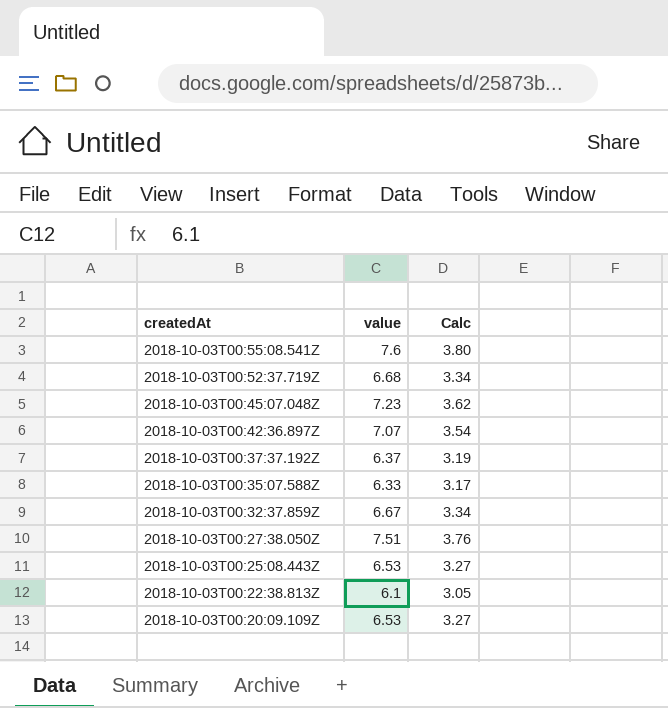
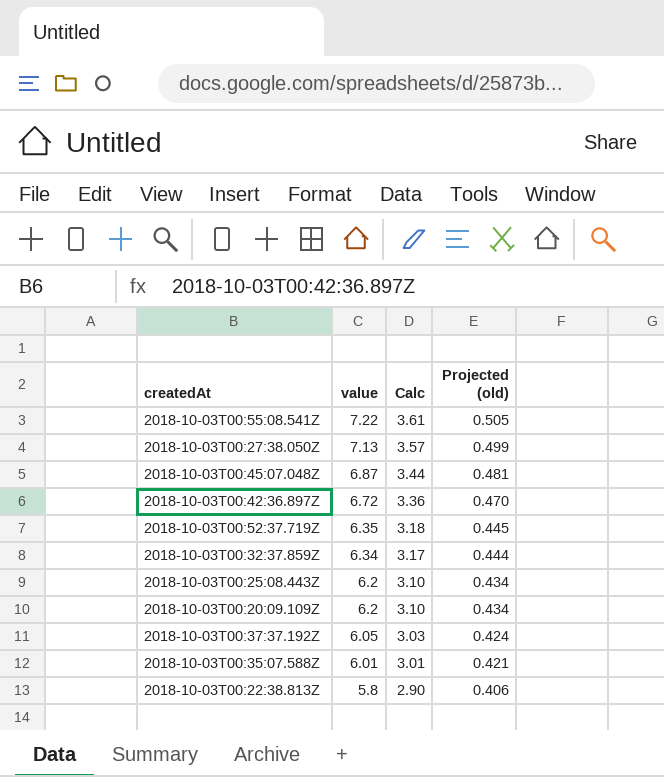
row order: createdAt descending -> value descending
column Projected (old) | formula: none -> [value] * 0.07
2018-10-03T00:55:08.541Z | value: 7.6 -> 7.22
2018-10-03T00:55:08.541Z | Calc: 3.80 -> 3.61
2018-10-03T00:27:38.050Z | value: 7.51 -> 7.13
2018-10-03T00:27:38.050Z | Calc: 3.76 -> 3.57
2018-10-03T00:45:07.048Z | value: 7.23 -> 6.87
2018-10-03T00:45:07.048Z | Calc: 3.62 -> 3.44
2018-10-03T00:42:36.897Z | value: 7.07 -> 6.72
2018-10-03T00:42:36.897Z | Calc: 3.54 -> 3.36
2018-10-03T00:52:37.719Z | value: 6.68 -> 6.35
2018-10-03T00:52:37.719Z | Calc: 3.34 -> 3.18
2018-10-03T00:32:37.859Z | value: 6.67 -> 6.34
2018-10-03T00:32:37.859Z | Calc: 3.34 -> 3.17
2018-10-03T00:25:08.443Z | value: 6.53 -> 6.2
2018-10-03T00:25:08.443Z | Calc: 3.27 -> 3.10
2018-10-03T00:20:09.109Z | value: 6.53 -> 6.2
2018-10-03T00:20:09.109Z | Calc: 3.27 -> 3.10
2018-10-03T00:37:37.192Z | value: 6.37 -> 6.05
2018-10-03T00:37:37.192Z | Calc: 3.19 -> 3.03
2018-10-03T00:35:07.588Z | value: 6.33 -> 6.01
2018-10-03T00:35:07.588Z | Calc: 3.17 -> 3.01
2018-10-03T00:22:38.813Z | value: 6.1 -> 5.8
2018-10-03T00:22:38.813Z | Calc: 3.05 -> 2.90

